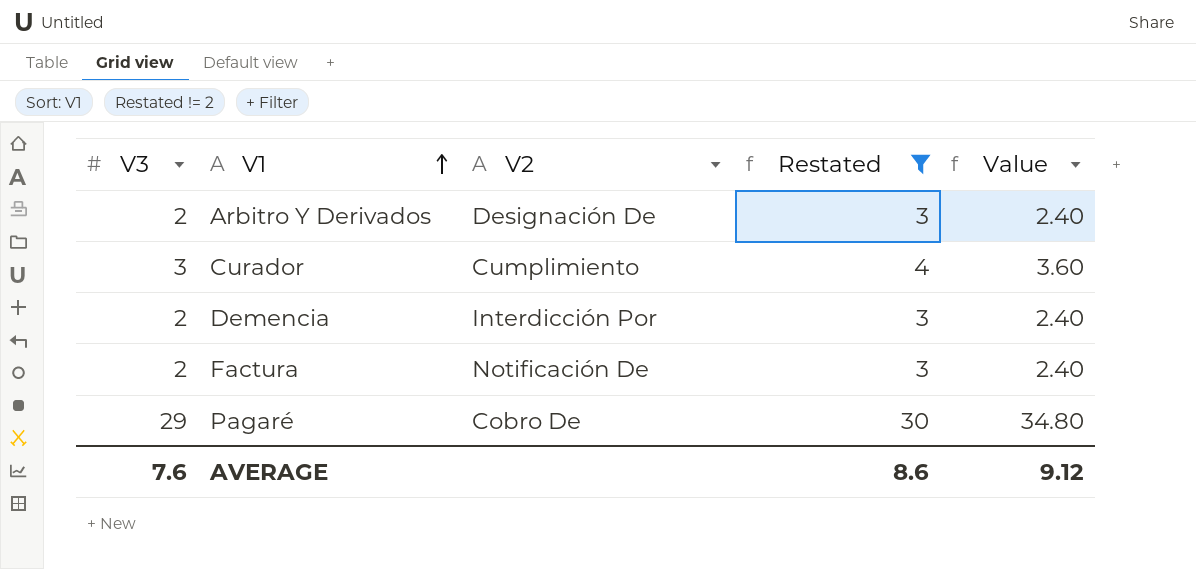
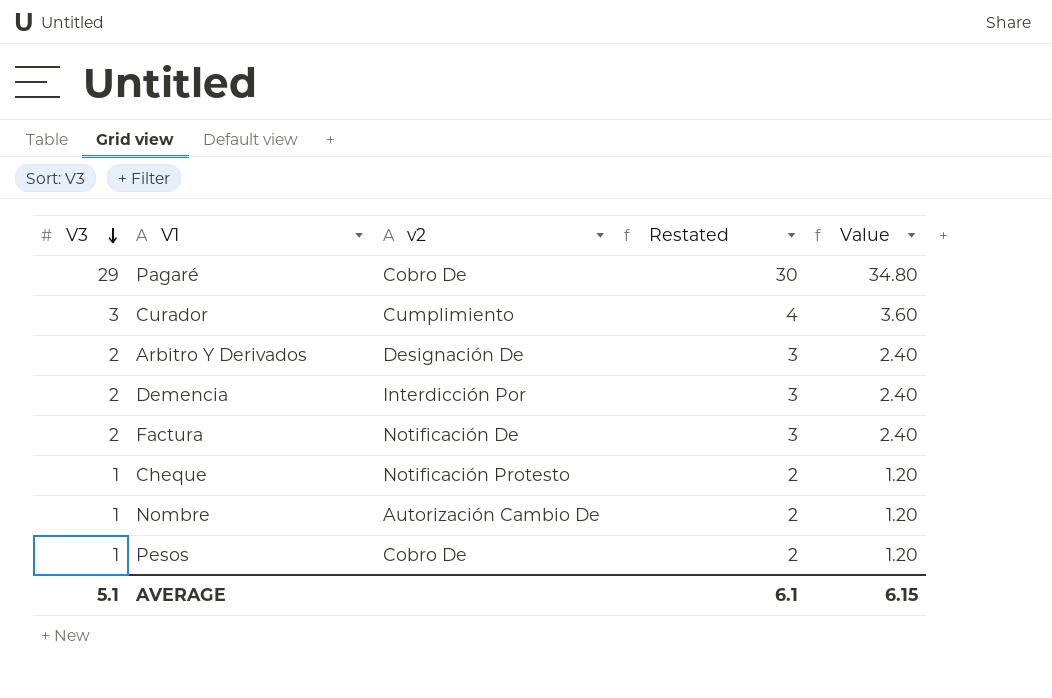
filter: Restated != 2 -> none
row order: V1 ascending -> V3 descending
column name: V2 -> v2
AVERAGE | V3: 7.6 -> 5.1
AVERAGE | Restated: 8.6 -> 6.1
AVERAGE | Value: 9.12 -> 6.15

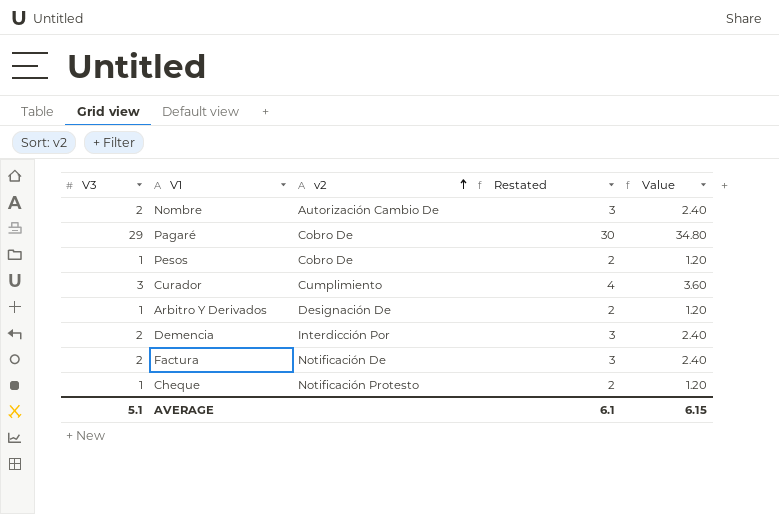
row order: V3 descending -> v2 ascending
Nombre | V3: 1 -> 2
Nombre | Restated: 2 -> 3
Nombre | Value: 1.20 -> 2.40
Arbitro Y Derivados | V3: 2 -> 1
Arbitro Y Derivados | Restated: 3 -> 2
Arbitro Y Derivados | Value: 2.40 -> 1.20

